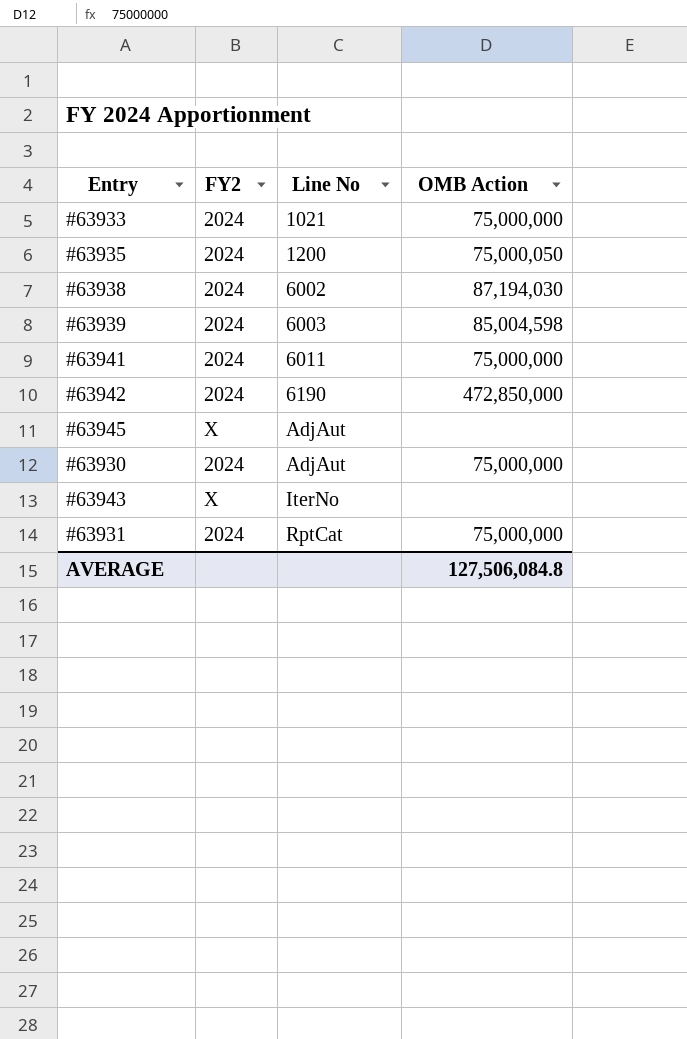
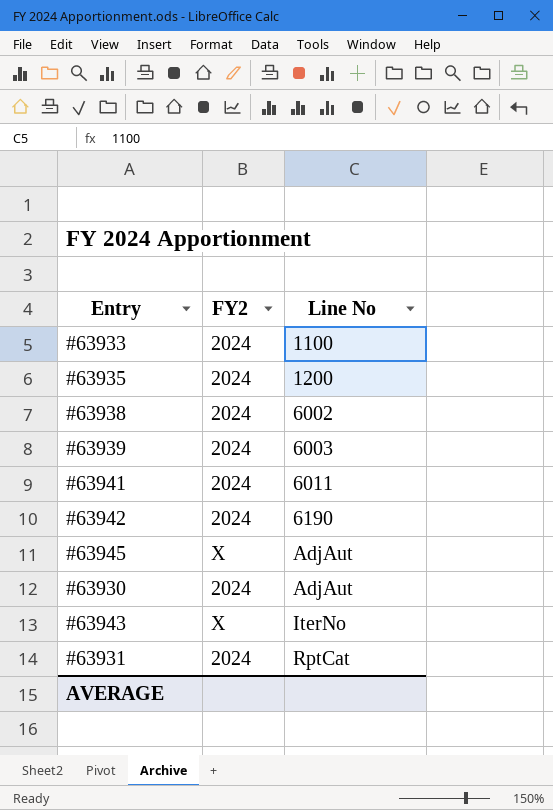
column OMB Action | position: 4 -> none
#63933 | Line No: 1021 -> 1100

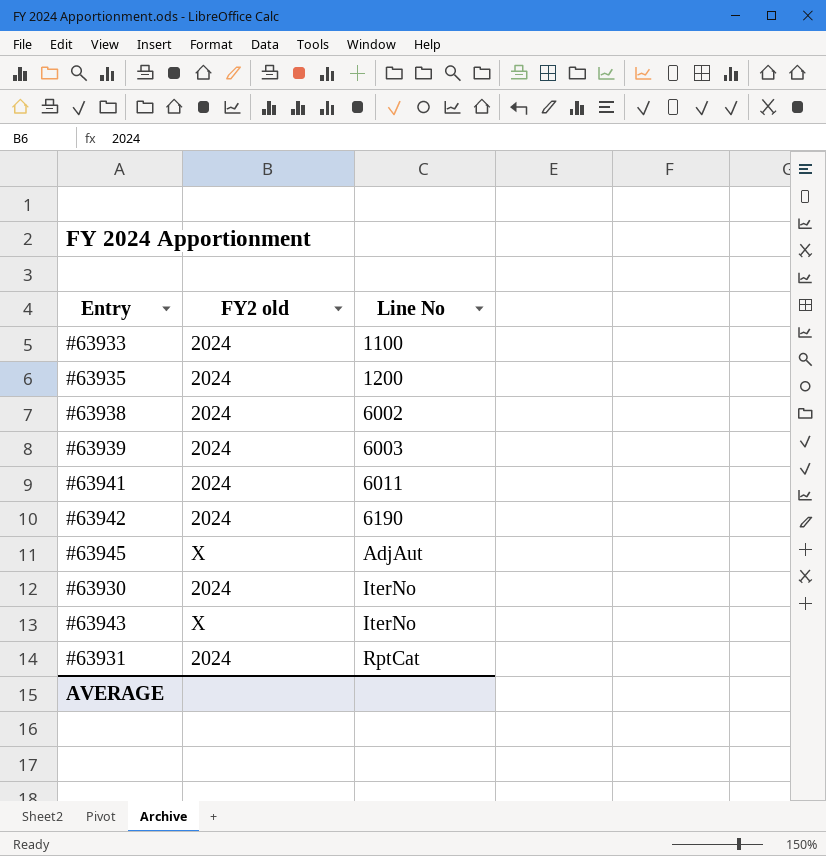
column name: FY2 -> FY2 old
#63930 | Line No: AdjAut -> IterNo

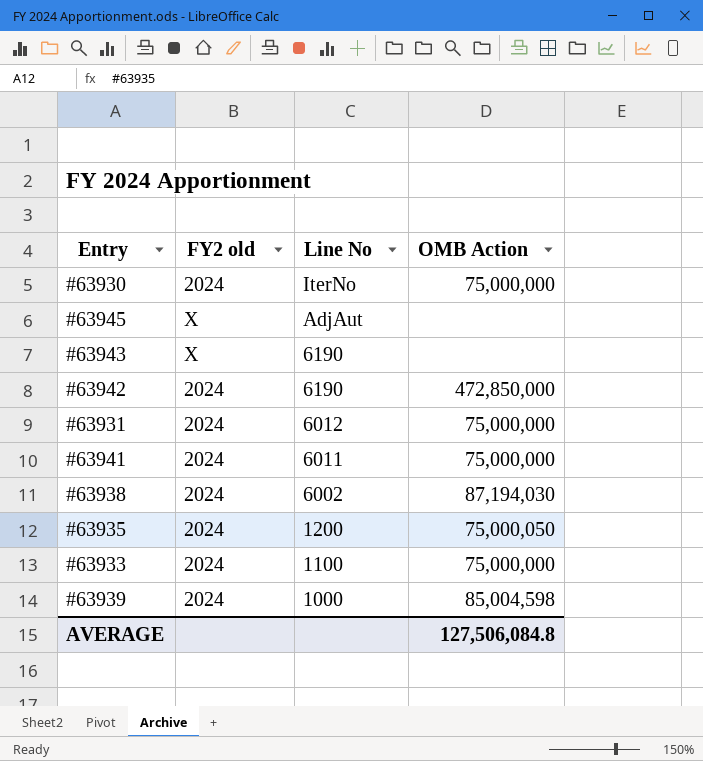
row order: Line No ascending -> Line No descending
column OMB Action | position: none -> 4
#63943 | Line No: IterNo -> 6190
#63931 | Line No: RptCat -> 6012
#63939 | Line No: 6003 -> 1000

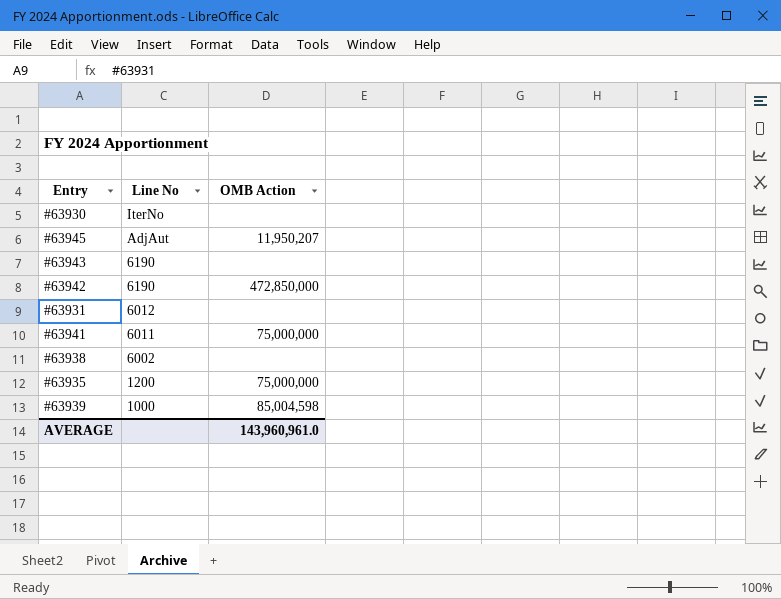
column FY2 old | position: 2 -> none
row #63933: 2024 | 1100 | 75,000,000 -> none
#63930 | OMB Action: 75,000,000 -> none
#63945 | OMB Action: none -> 11,950,207
#63931 | OMB Action: 75,000,000 -> none
#63938 | OMB Action: 87,194,030 -> none
#63935 | OMB Action: 75,000,050 -> 75,000,000
AVERAGE | OMB Action: 127,506,084.8 -> 143,960,961.0

